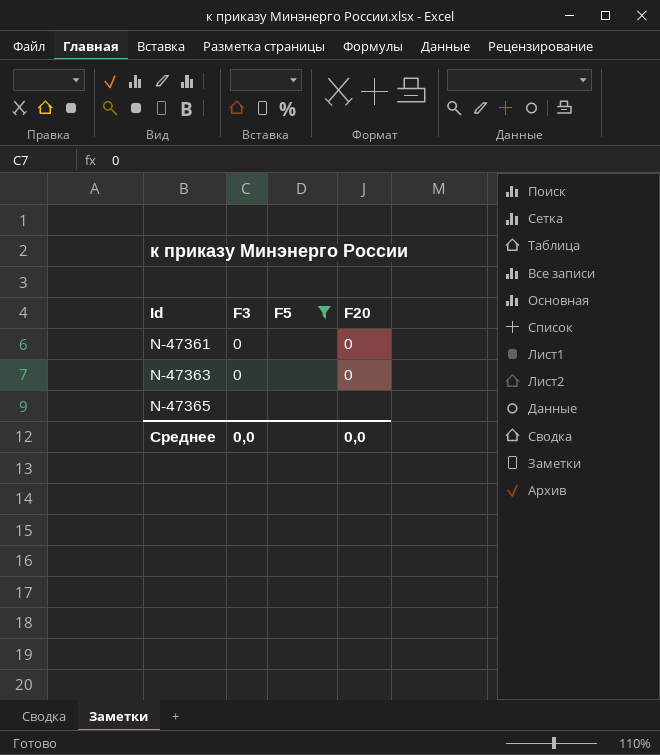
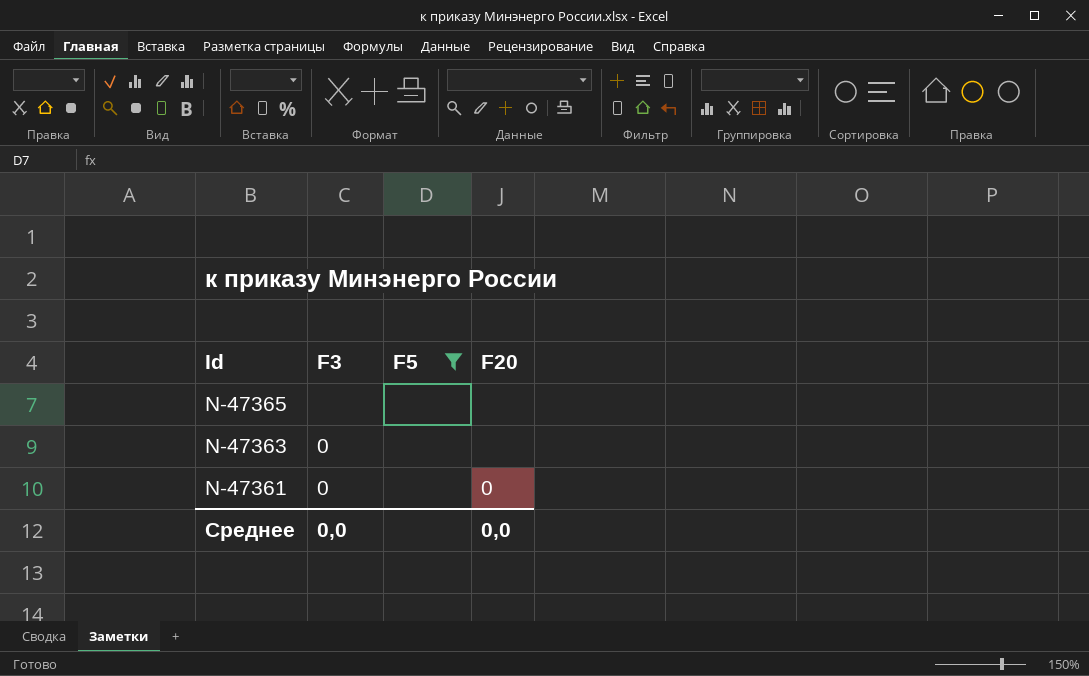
row order: Id ascending -> Id descending
N-47363 | F20: 0 -> none

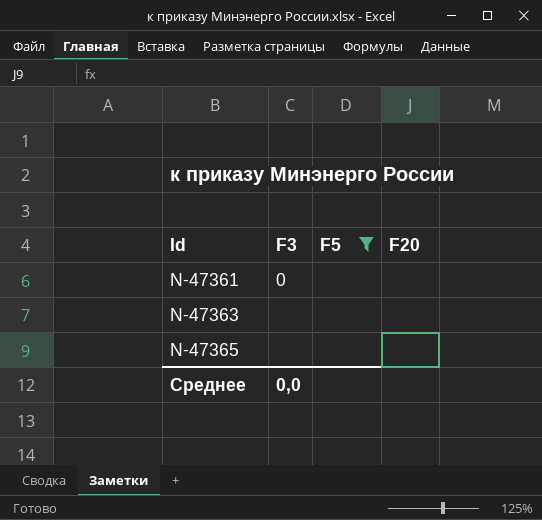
row order: Id descending -> Id ascending
N-47361 | F20: 0 -> none
N-47363 | F3: 0 -> none
Среднее | F20: 0,0 -> none

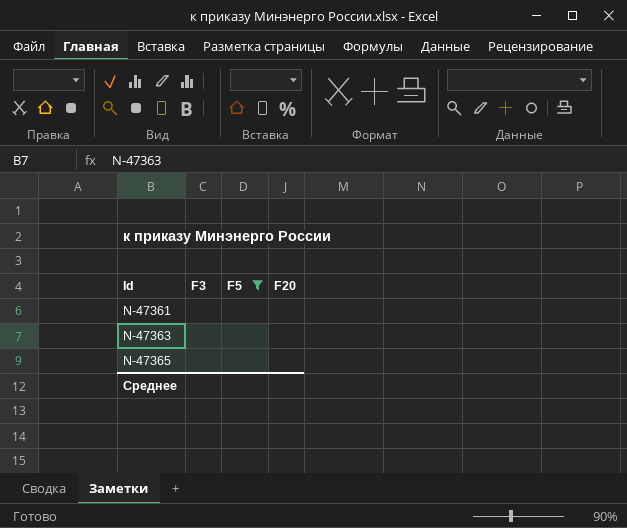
N-47361 | F3: 0 -> none
Среднее | F3: 0,0 -> none

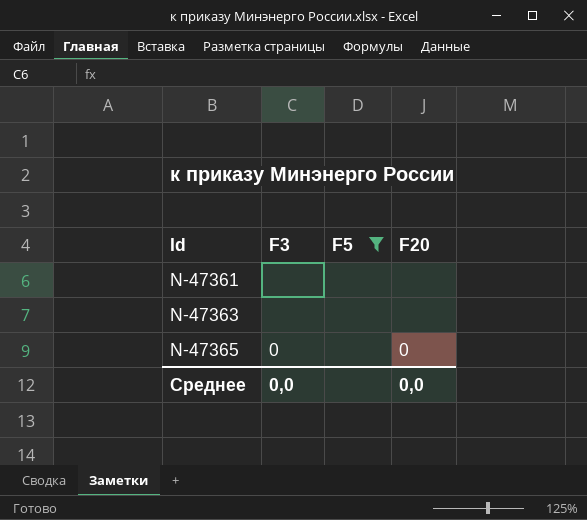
N-47365 | F3: none -> 0
N-47365 | F20: none -> 0
Среднее | F3: none -> 0,0
Среднее | F20: none -> 0,0

